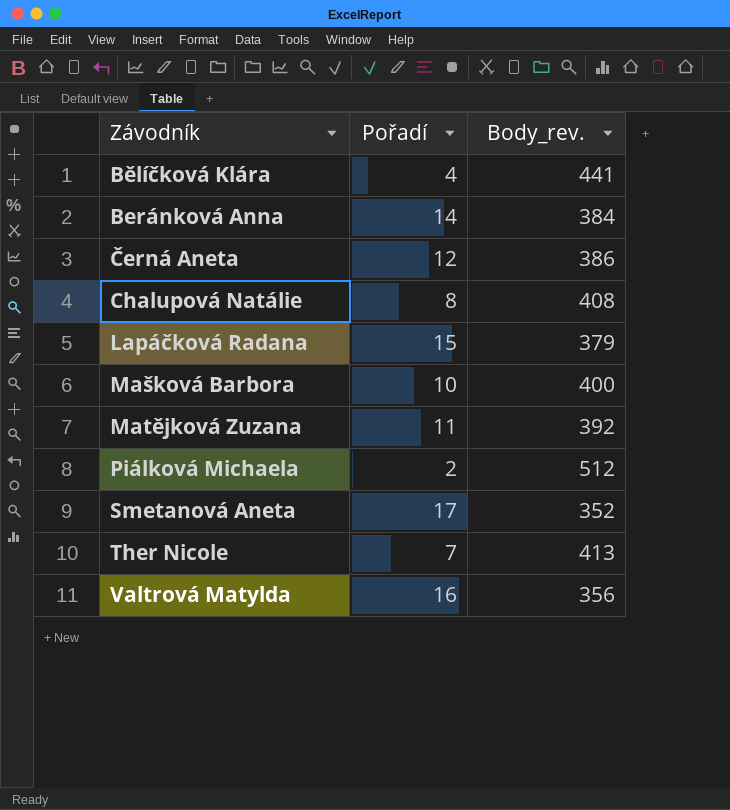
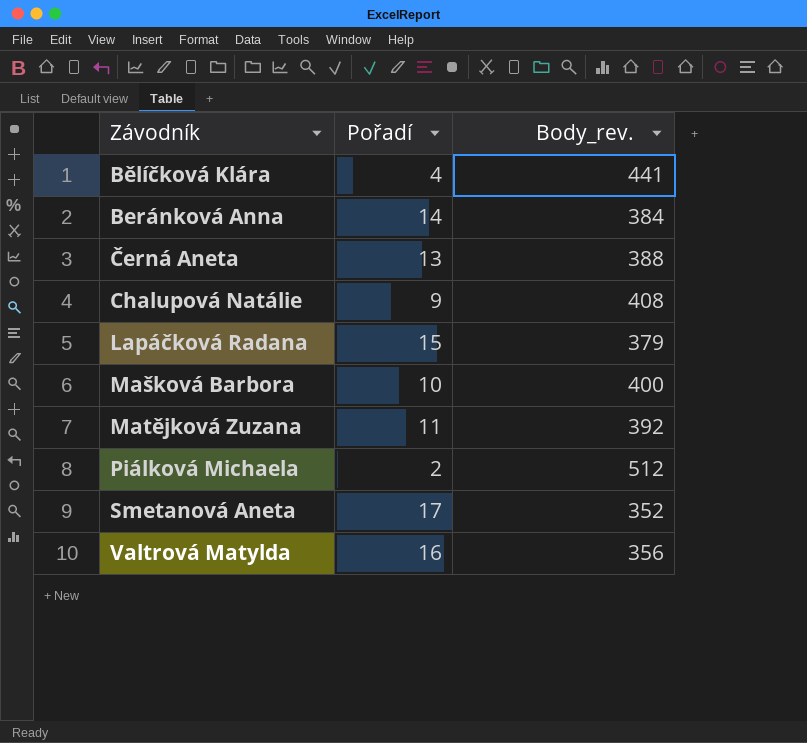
row Ther Nicole: 7 | 413 -> none
Černá Aneta | Pořadí: 12 -> 13
Černá Aneta | Body_rev.: 386 -> 388
Chalupová Natálie | Pořadí: 8 -> 9

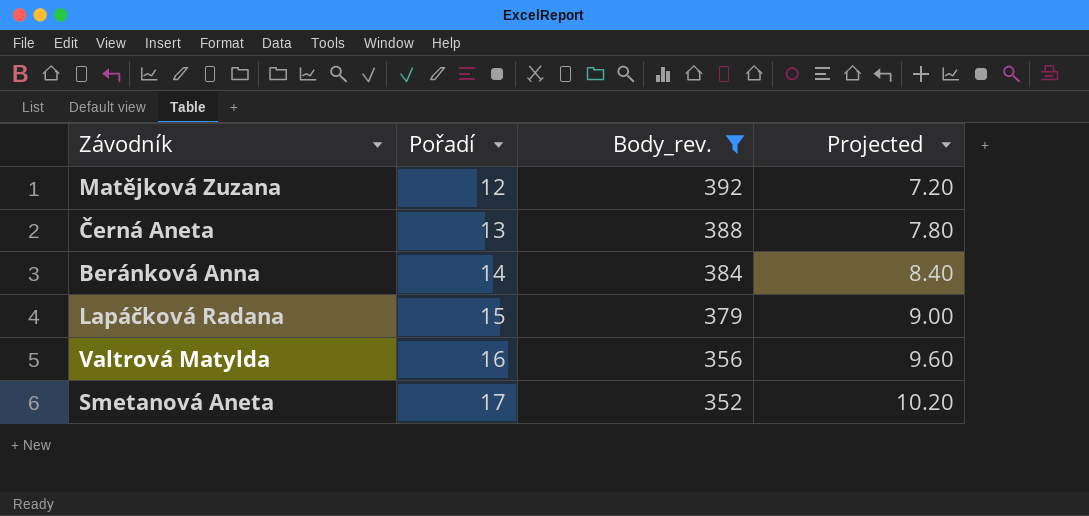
filter: none -> Body_rev. <= 392
row order: Závodník ascending -> Pořadí ascending
column Projected | formula: none -> [Pořadí] * 0.6
Matějková Zuzana | Pořadí: 11 -> 12

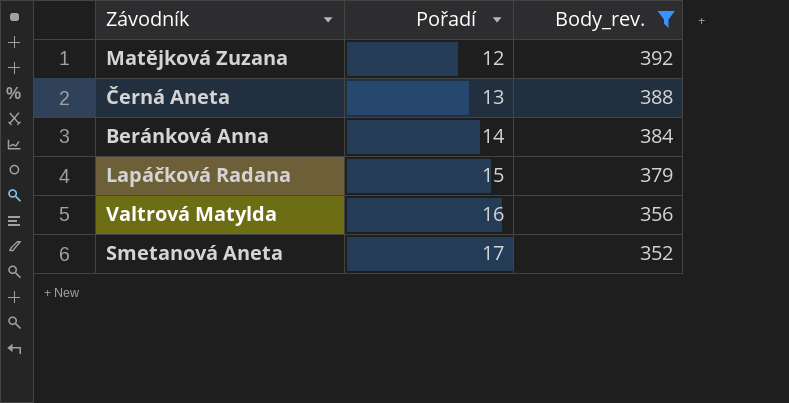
column Projected | formula: [Pořadí] * 0.6 -> none

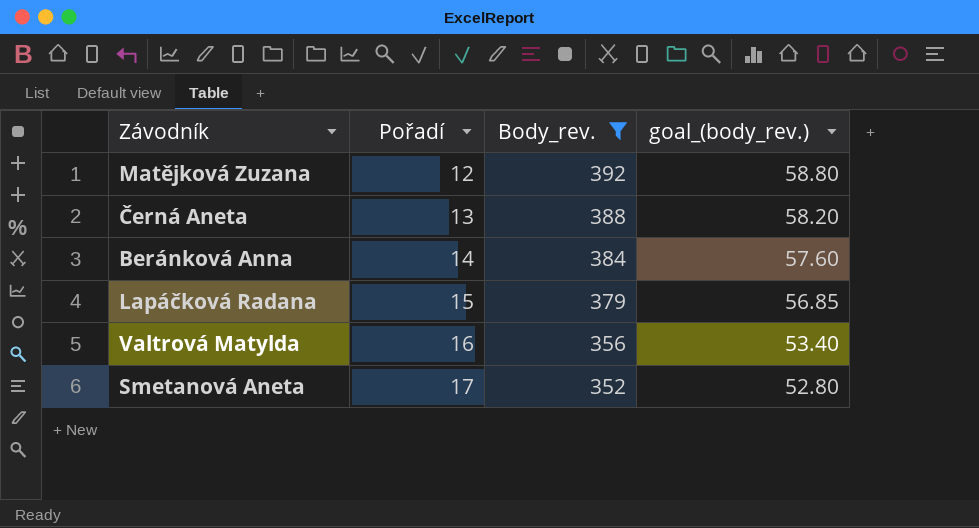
column goal_(body_rev.) | formula: none -> [Body_rev.] * 0.15

